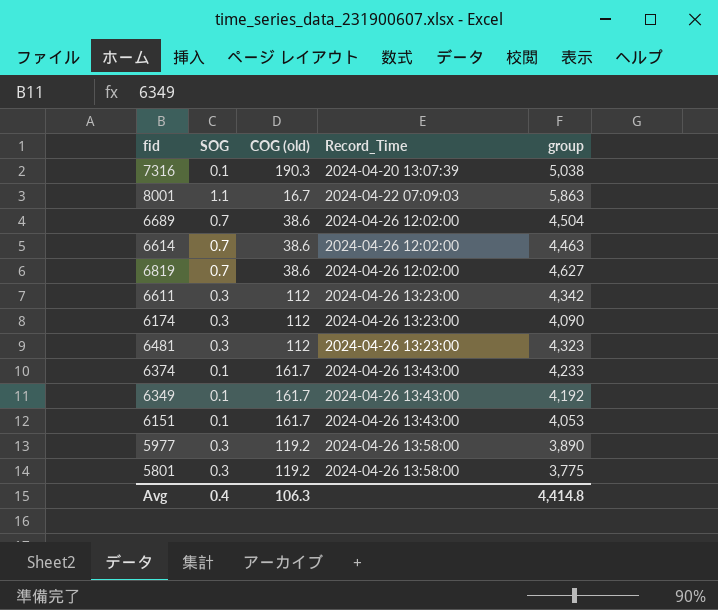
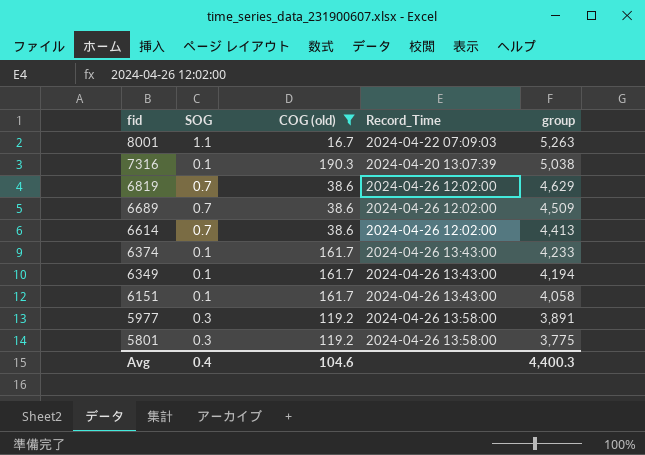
filter: none -> COG (old) != 112
row order: Record_Time ascending -> fid descending
8001 | group: 5,863 -> 5,263
6819 | group: 4,627 -> 4,629
6689 | group: 4,504 -> 4,509
6614 | group: 4,463 -> 4,413
6349 | group: 4,192 -> 4,194
6151 | group: 4,053 -> 4,058
5977 | group: 3,890 -> 3,891
Avg | COG (old): 106.3 -> 104.6
Avg | group: 4,414.8 -> 4,400.3

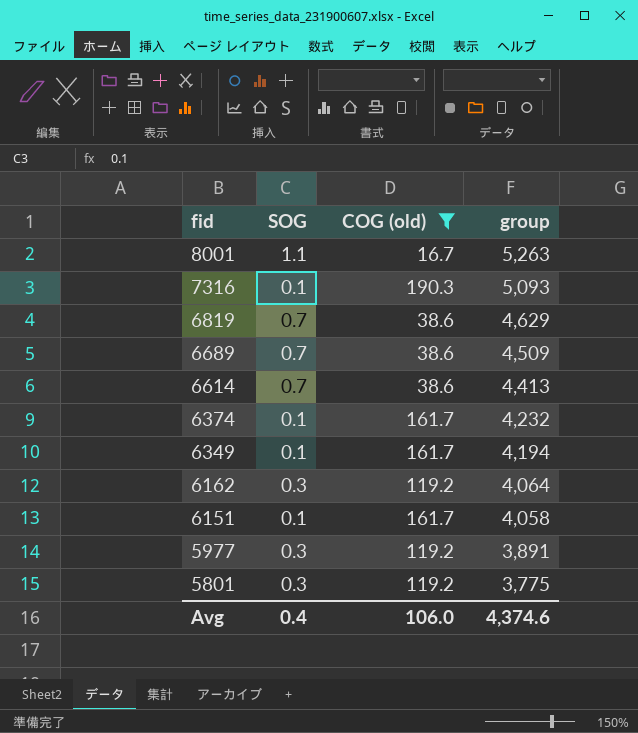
column Record_Time | position: 4 -> none
7316 | group: 5,038 -> 5,093
6374 | group: 4,233 -> 4,232
row 6162: none -> 0.3 | 119.2 | 4,064
Avg | COG (old): 104.6 -> 106.0
Avg | group: 4,400.3 -> 4,374.6

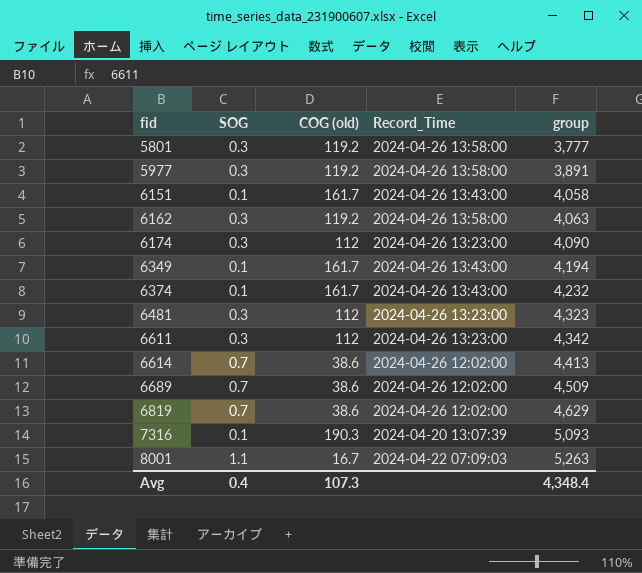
filter: COG (old) != 112 -> none
row order: fid descending -> fid ascending
column Record_Time | position: none -> 4
5801 | group: 3,775 -> 3,777
6162 | group: 4,064 -> 4,063
Avg | COG (old): 106.0 -> 107.3
Avg | group: 4,374.6 -> 4,348.4

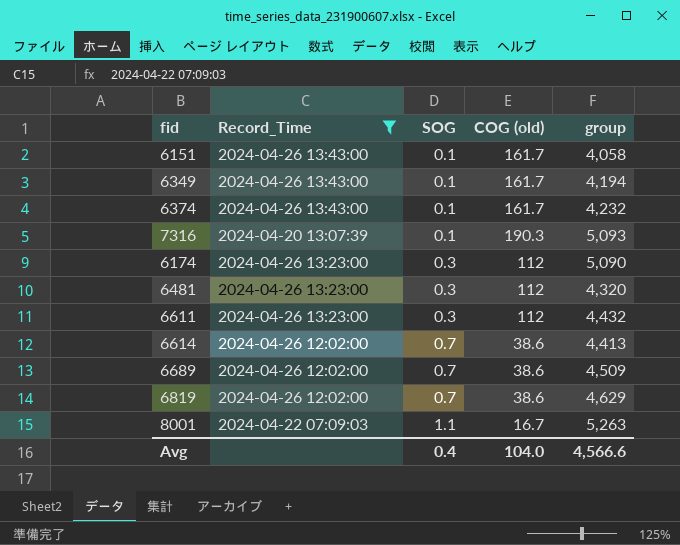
filter: none -> Record_Time != 2024-04-26 13:58:00
row order: fid ascending -> SOG ascending
column Record_Time | position: 4 -> 2
6174 | group: 4,090 -> 5,090
6481 | group: 4,323 -> 4,320
6611 | group: 4,342 -> 4,432
Avg | COG (old): 107.3 -> 104.0
Avg | group: 4,348.4 -> 4,566.6

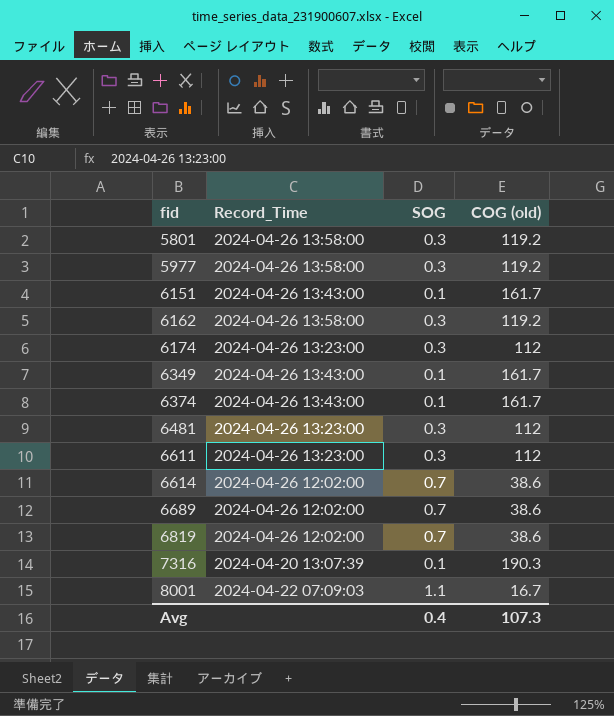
filter: Record_Time != 2024-04-26 13:58:00 -> none
row order: SOG ascending -> fid ascending
column group | position: 5 -> none
Avg | COG (old): 104.0 -> 107.3

